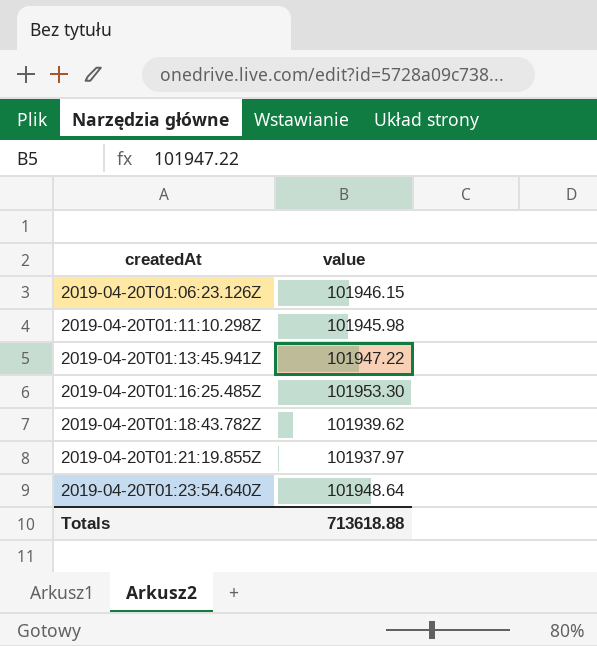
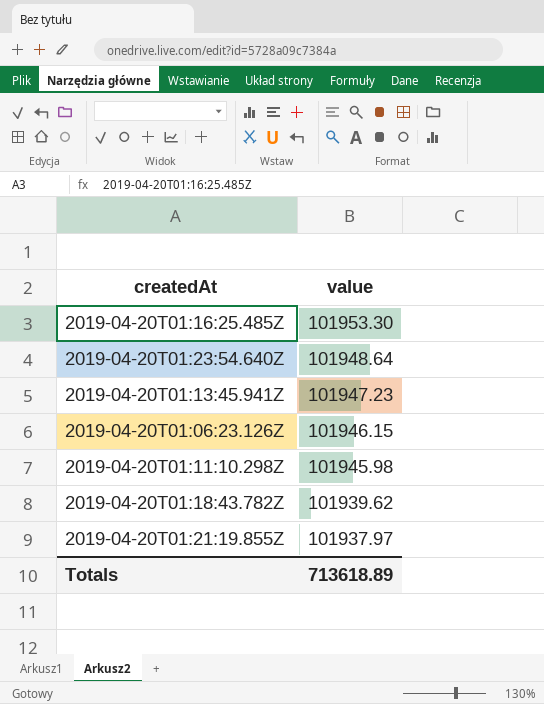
row order: createdAt ascending -> value descending
2019-04-20T01:13:45.941Z | value: 101947.22 -> 101947.23
Totals | value: 713618.88 -> 713618.89

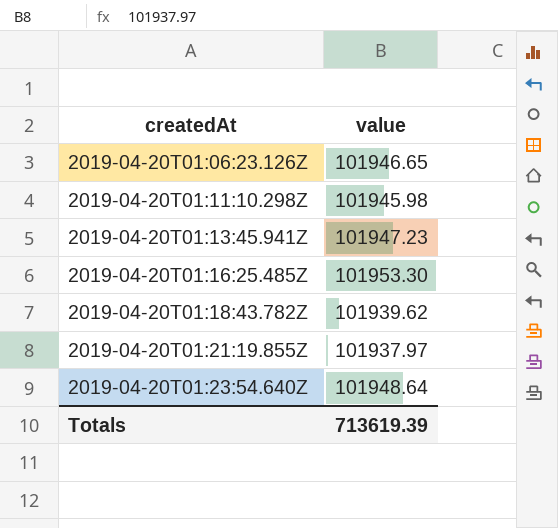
row order: value descending -> createdAt ascending
2019-04-20T01:06:23.126Z | value: 101946.15 -> 101946.65
Totals | value: 713618.89 -> 713619.39

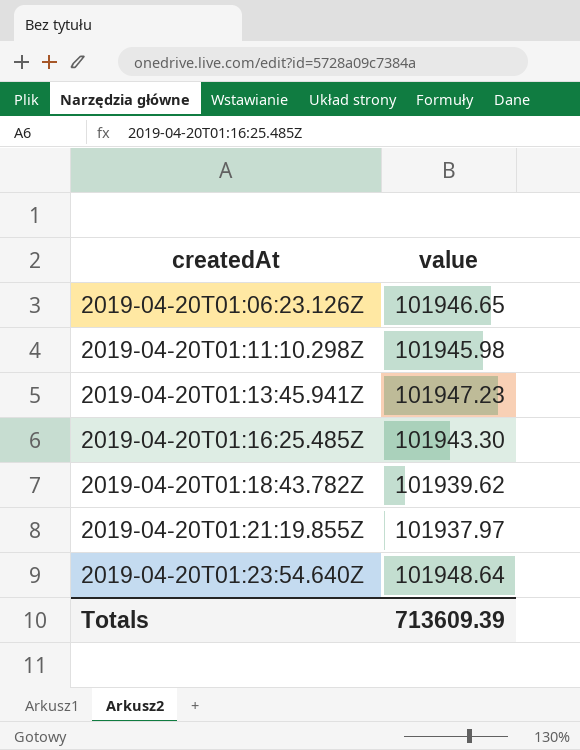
2019-04-20T01:16:25.485Z | value: 101953.30 -> 101943.30
Totals | value: 713619.39 -> 713609.39

